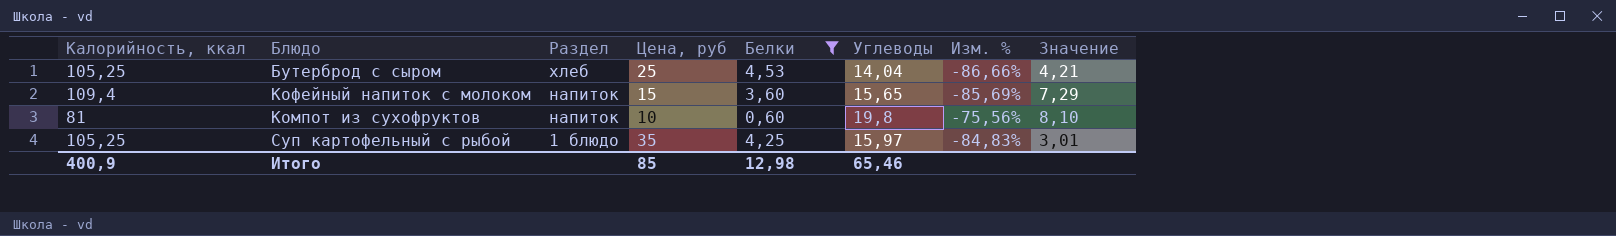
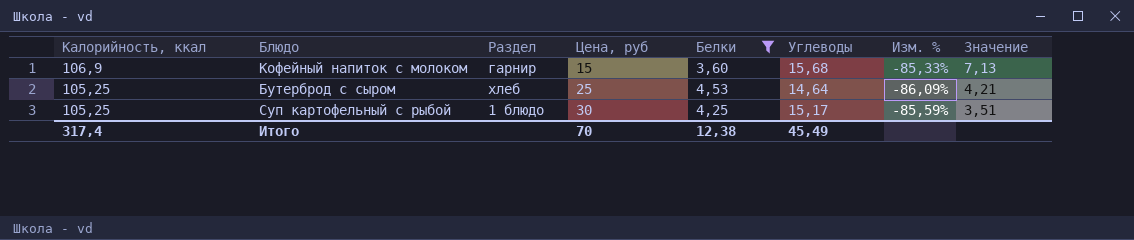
row order: Раздел descending -> Калорийность, ккал descending
row Компот из сухофруктов: 81 | напиток | 10 | 0,60 | 19,8 | -75,56% | 8,10 -> none
Кофейный напиток с молоком | Калорийность, ккал: 109,4 -> 106,9
Кофейный напиток с молоком | Раздел: напиток -> гарнир
Кофейный напиток с молоком | Углеводы: 15,65 -> 15,68
Кофейный напиток с молоком | Изм. %: -85,69% -> -85,33%
Кофейный напиток с молоком | Значение: 7,29 -> 7,13
Бутерброд с сыром | Углеводы: 14,04 -> 14,64
Бутерброд с сыром | Изм. %: -86,66% -> -86,09%
Суп картофельный с рыбой | Цена, руб: 35 -> 30
Суп картофельный с рыбой | Углеводы: 15,97 -> 15,17
Суп картофельный с рыбой | Изм. %: -84,83% -> -85,59%
Суп картофельный с рыбой | Значение: 3,01 -> 3,51
Итого | Калорийность, ккал: 400,9 -> 317,4
Итого | Цена, руб: 85 -> 70
Итого | Белки: 12,98 -> 12,38
Итого | Углеводы: 65,46 -> 45,49

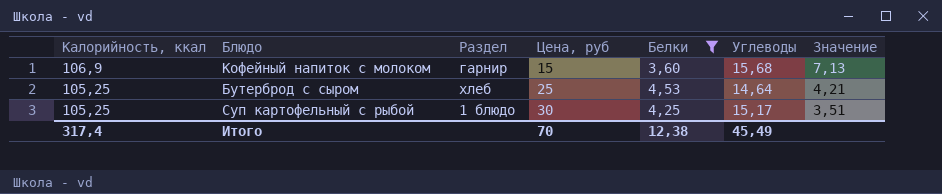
column Изм. % | formula: ([Углеводы] - [Калорийность, ккал]) / [Калорийность, ккал] -> none

